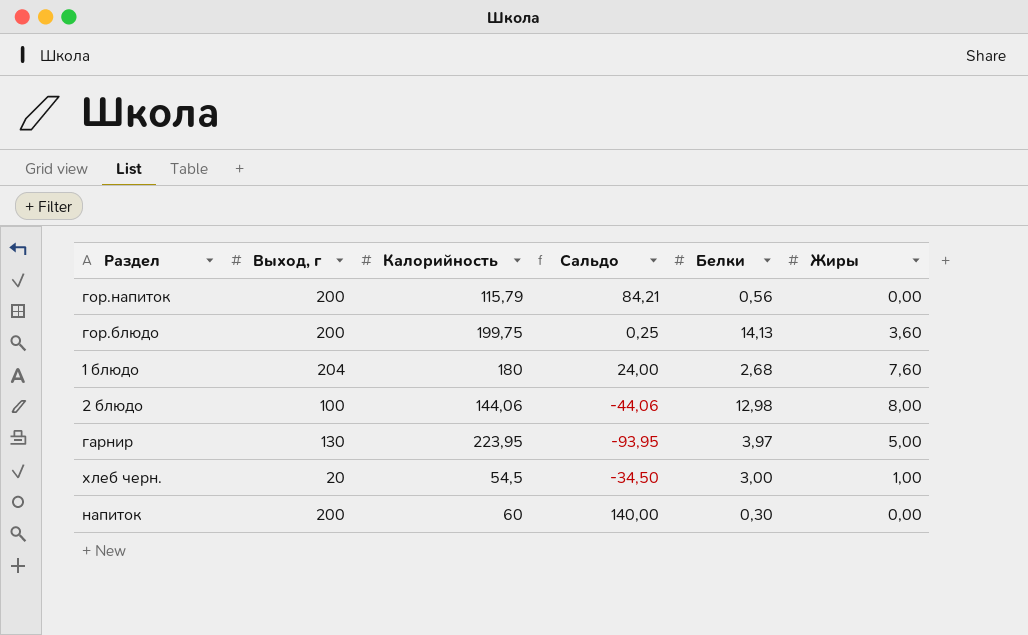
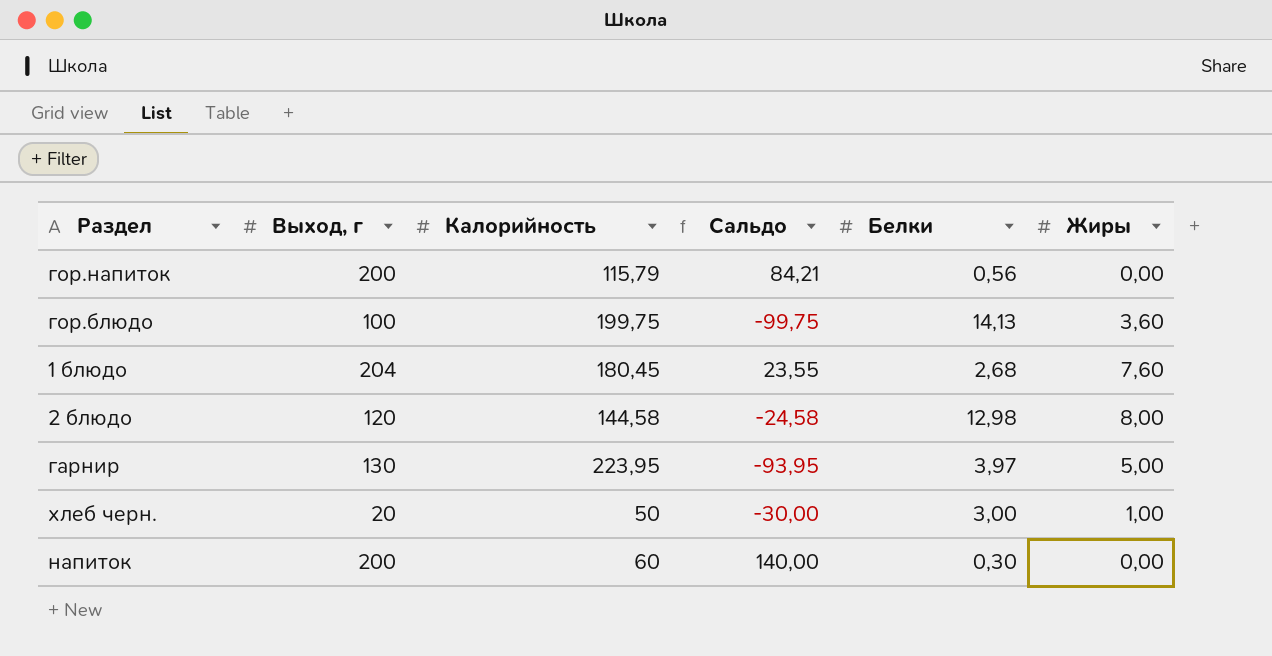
гор.блюдо | Выход, г: 200 -> 100
гор.блюдо | Сальдо: 0,25 -> -99,75
1 блюдо | Калорийность: 180 -> 180,45
1 блюдо | Сальдо: 24,00 -> 23,55
2 блюдо | Выход, г: 100 -> 120
2 блюдо | Калорийность: 144,06 -> 144,58
2 блюдо | Сальдо: -44,06 -> -24,58
хлеб черн. | Калорийность: 54,5 -> 50
хлеб черн. | Сальдо: -34,50 -> -30,00

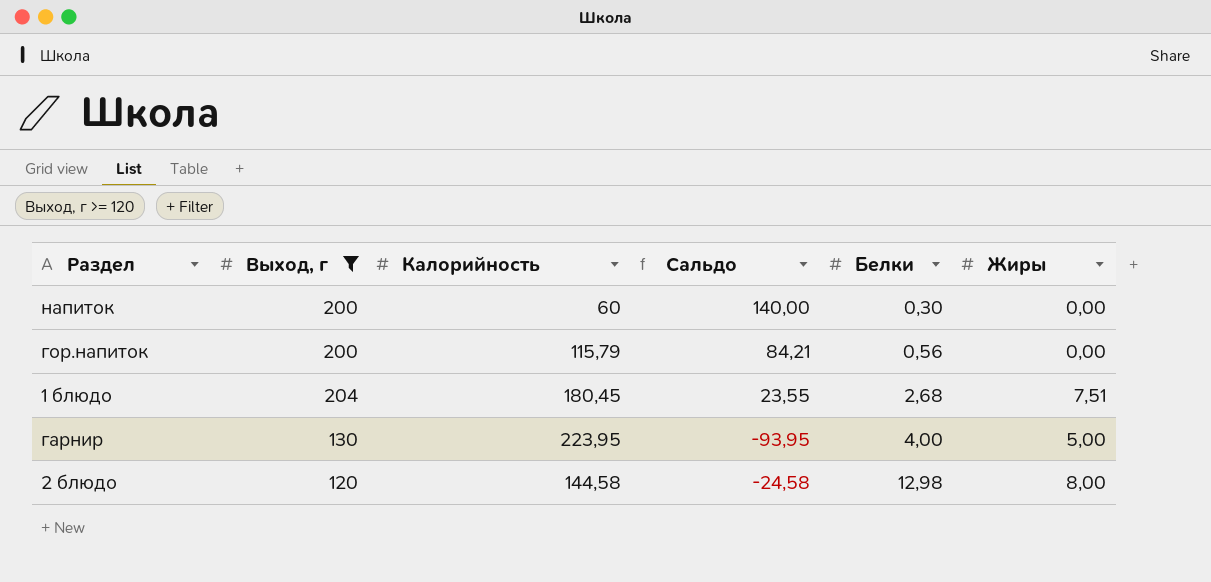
filter: none -> Выход, г >= 120
row order: none -> Белки ascending
1 блюдо | Жиры: 7,60 -> 7,51
гарнир | Белки: 3,97 -> 4,00

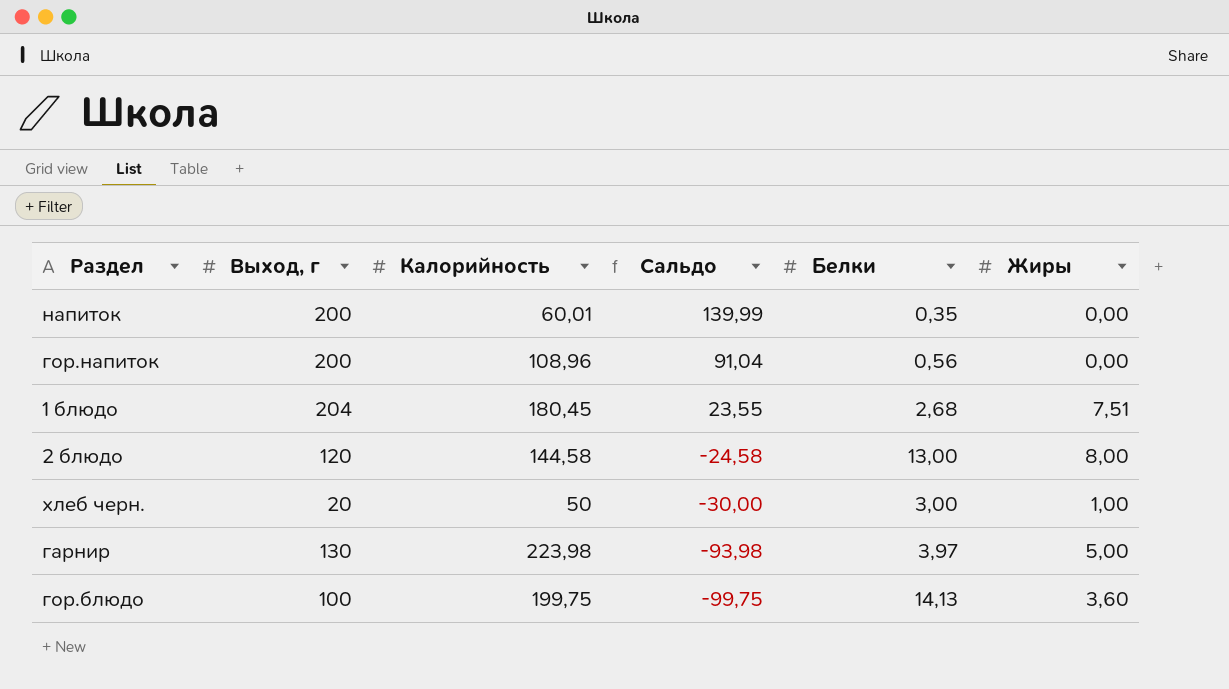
filter: Выход, г >= 120 -> none
row order: Белки ascending -> Сальдо descending
напиток | Калорийность: 60 -> 60,01
напиток | Сальдо: 140,00 -> 139,99
напиток | Белки: 0,30 -> 0,35
гор.напиток | Калорийность: 115,79 -> 108,96
гор.напиток | Сальдо: 84,21 -> 91,04
2 блюдо | Белки: 12,98 -> 13,00
гарнир | Калорийность: 223,95 -> 223,98
гарнир | Сальдо: -93,95 -> -93,98
гарнир | Белки: 4,00 -> 3,97

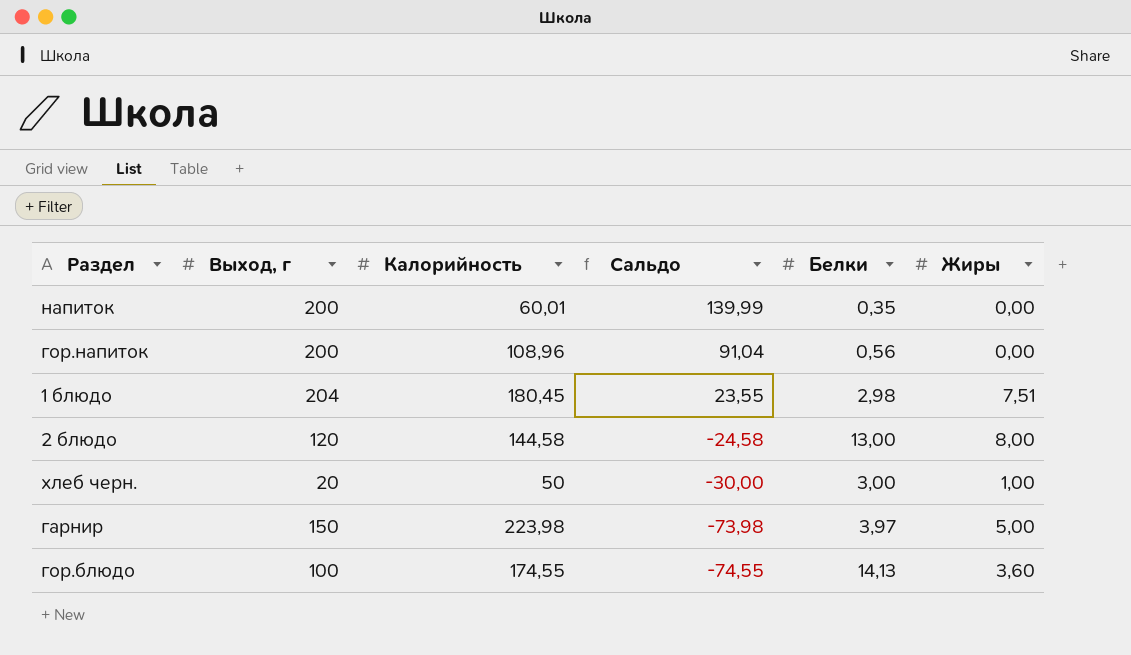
1 блюдо | Белки: 2,68 -> 2,98
гарнир | Выход, г: 130 -> 150
гарнир | Сальдо: -93,98 -> -73,98
гор.блюдо | Калорийность: 199,75 -> 174,55
гор.блюдо | Сальдо: -99,75 -> -74,55

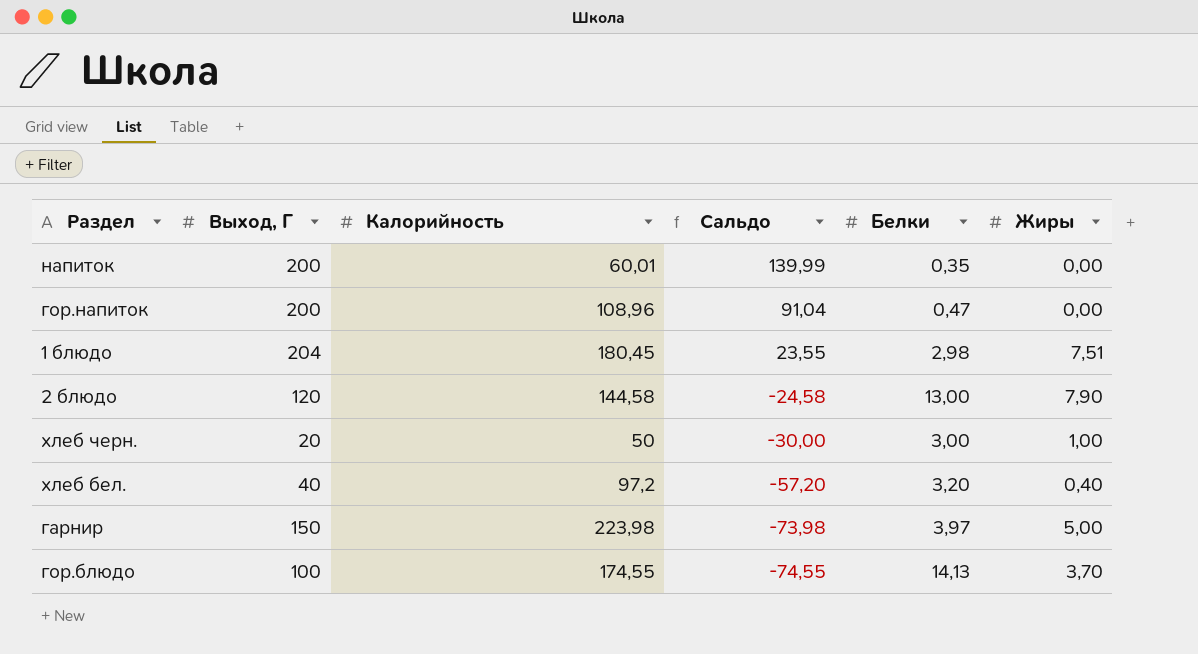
column name: Выход, г -> Выход, Г
гор.напиток | Белки: 0,56 -> 0,47
2 блюдо | Жиры: 8,00 -> 7,90
row хлеб бел.: none -> 40 | 97,2 | -57,20 | 3,20 | 0,40
гор.блюдо | Жиры: 3,60 -> 3,70

